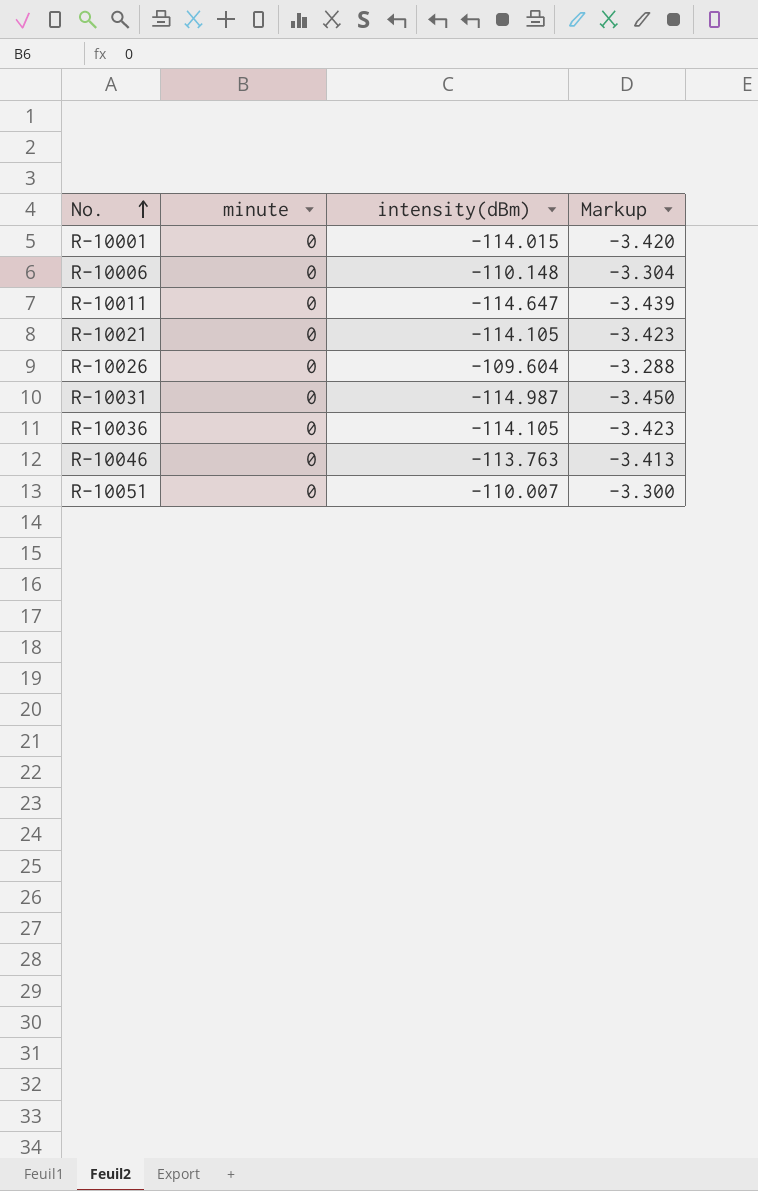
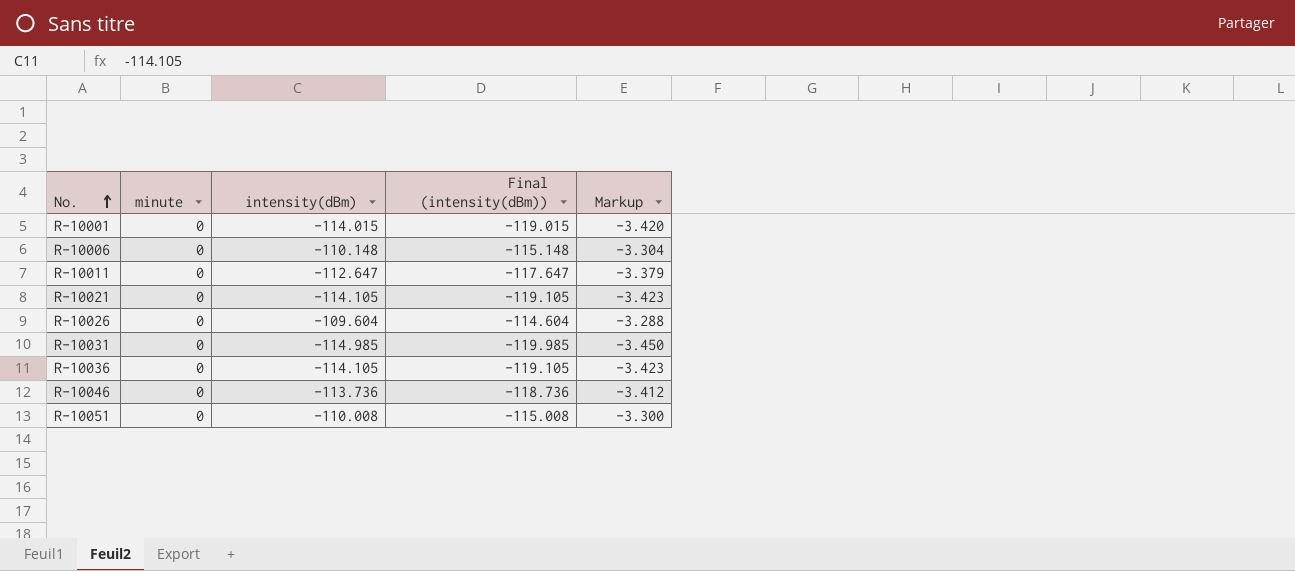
column Final (intensity(dBm)) | formula: none -> [intensity(dBm)] - 5
R-10011 | intensity(dBm): -114.647 -> -112.647
R-10011 | Markup: -3.439 -> -3.379
R-10031 | intensity(dBm): -114.987 -> -114.985
R-10046 | intensity(dBm): -113.763 -> -113.736
R-10046 | Markup: -3.413 -> -3.412
R-10051 | intensity(dBm): -110.007 -> -110.008

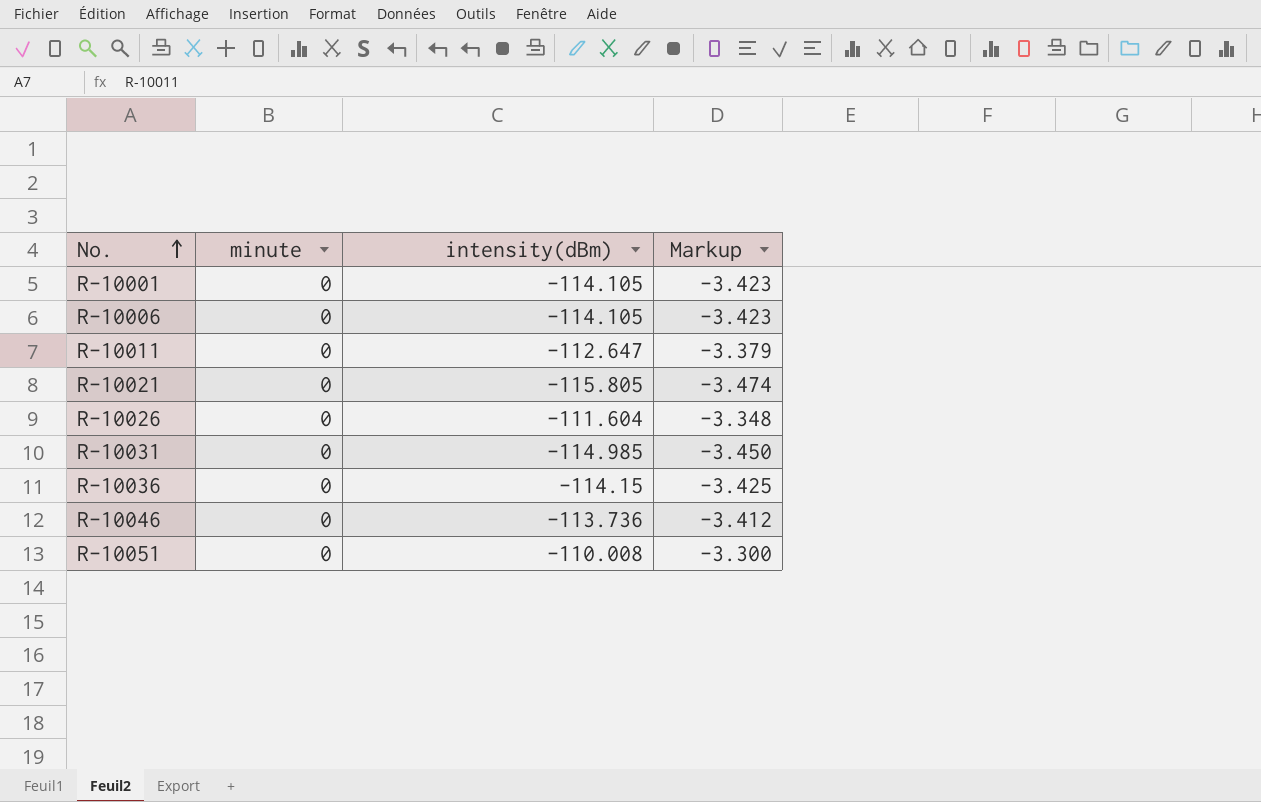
column Final (intensity(dBm)) | formula: [intensity(dBm)] - 5 -> none
R-10001 | intensity(dBm): -114.015 -> -114.105
R-10001 | Markup: -3.420 -> -3.423
R-10006 | intensity(dBm): -110.148 -> -114.105
R-10006 | Markup: -3.304 -> -3.423
R-10021 | intensity(dBm): -114.105 -> -115.805
R-10021 | Markup: -3.423 -> -3.474
R-10026 | intensity(dBm): -109.604 -> -111.604
R-10026 | Markup: -3.288 -> -3.348
R-10036 | intensity(dBm): -114.105 -> -114.15
R-10036 | Markup: -3.423 -> -3.425

